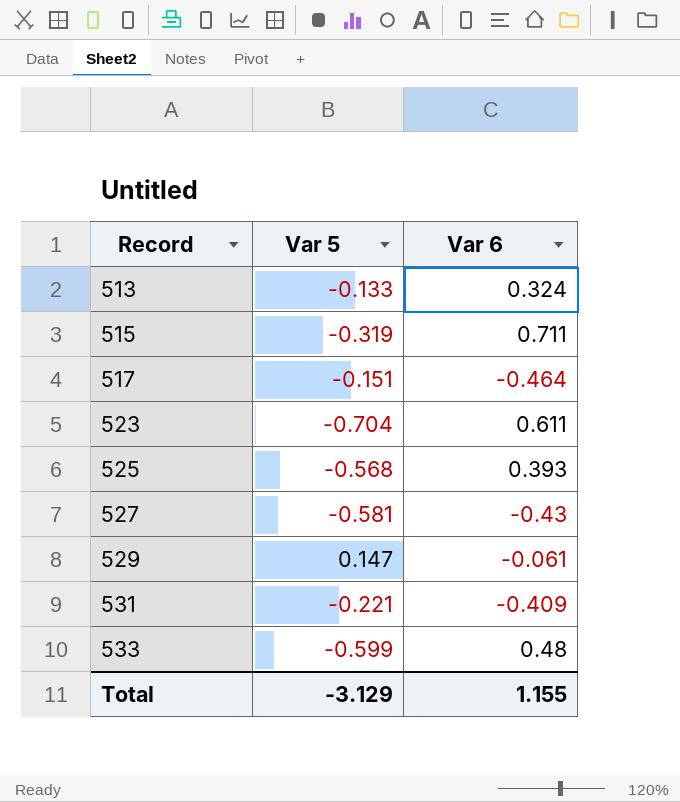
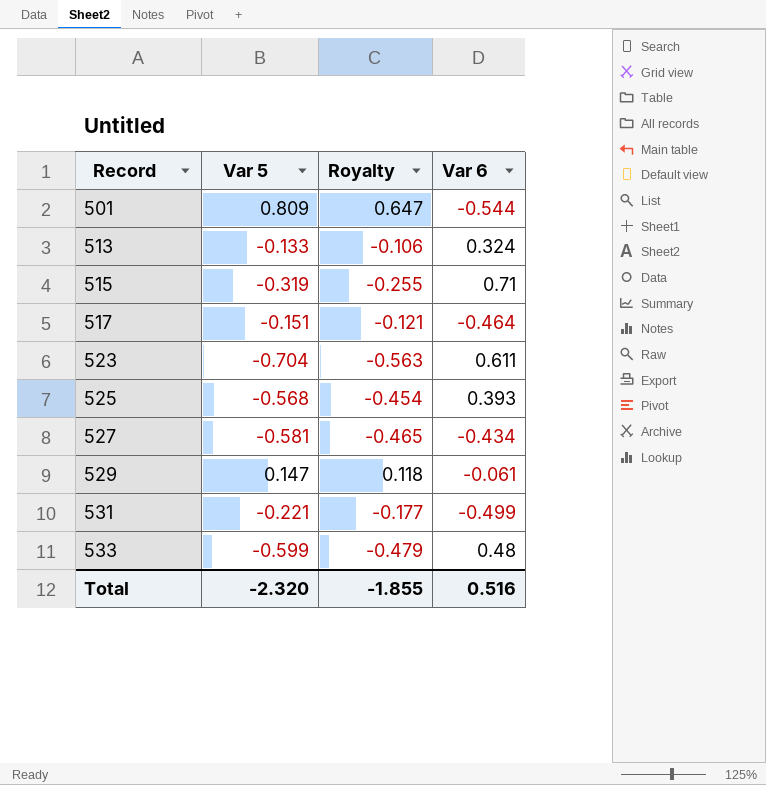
column Royalty | formula: none -> [Var 5] * 0.8
row 501: none -> 0.809 | 0.647 | -0.544
515 | Var 6: 0.711 -> 0.71
527 | Var 6: -0.43 -> -0.434
531 | Var 6: -0.409 -> -0.499
Total | Var 5: -3.129 -> -2.320
Total | Var 6: 1.155 -> 0.516

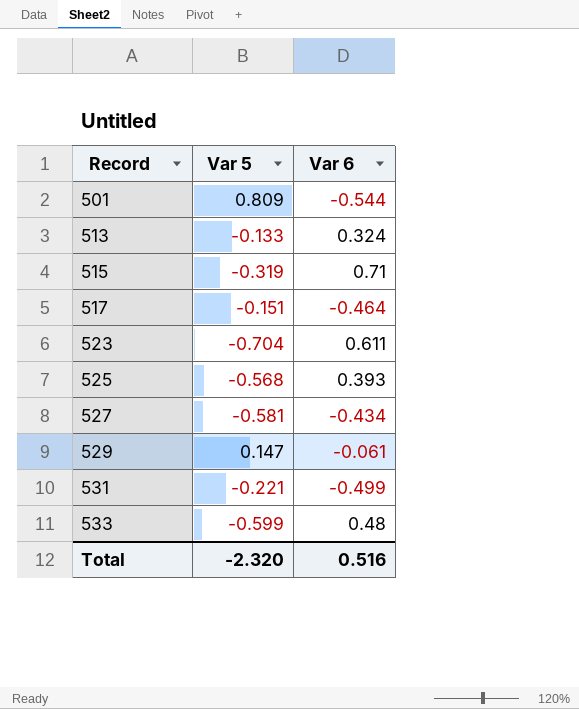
column Royalty | formula: [Var 5] * 0.8 -> none

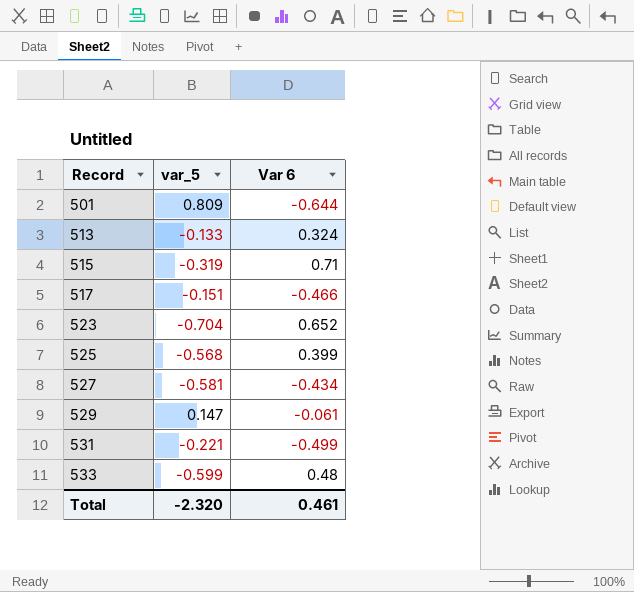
column name: Var 5 -> var_5
501 | Var 6: -0.544 -> -0.644
517 | Var 6: -0.464 -> -0.466
523 | Var 6: 0.611 -> 0.652
525 | Var 6: 0.393 -> 0.399
Total | Var 6: 0.516 -> 0.461

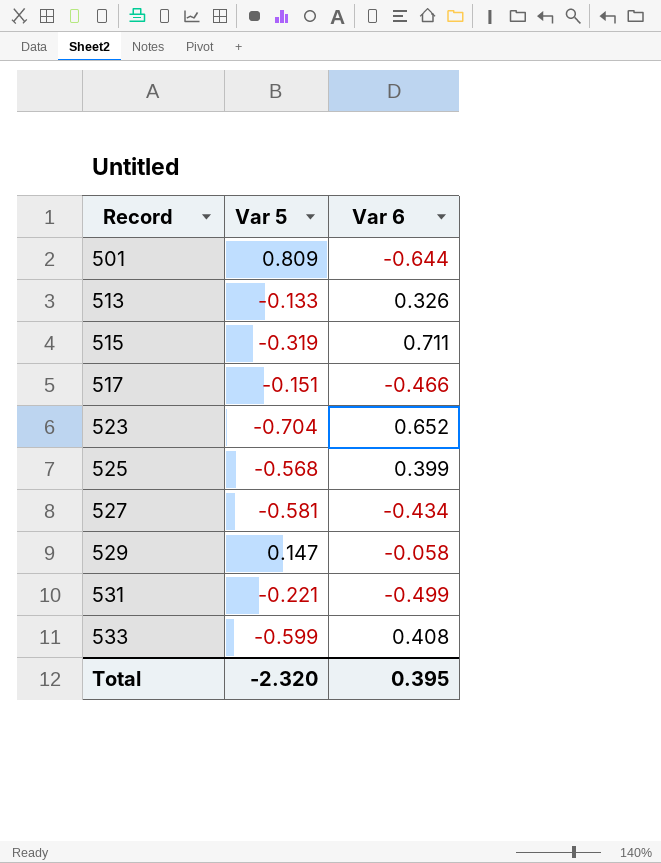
column name: var_5 -> Var 5
513 | Var 6: 0.324 -> 0.326
515 | Var 6: 0.71 -> 0.711
529 | Var 6: -0.061 -> -0.058
533 | Var 6: 0.48 -> 0.408
Total | Var 6: 0.461 -> 0.395

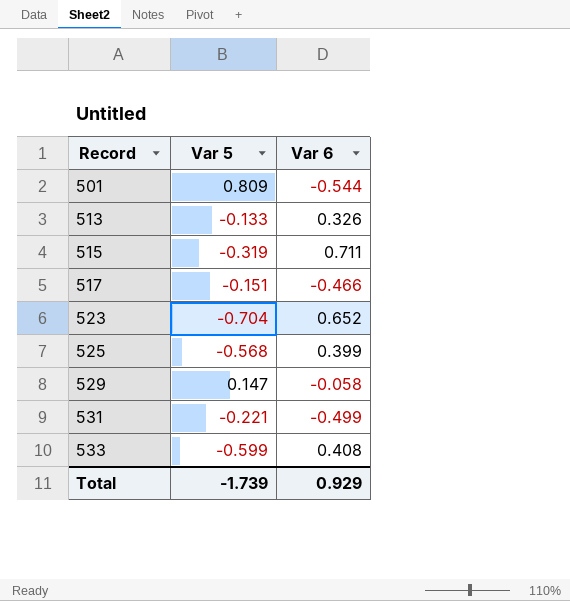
row 527: -0.581 | -0.434 -> none
501 | Var 6: -0.644 -> -0.544
Total | Var 5: -2.320 -> -1.739
Total | Var 6: 0.395 -> 0.929

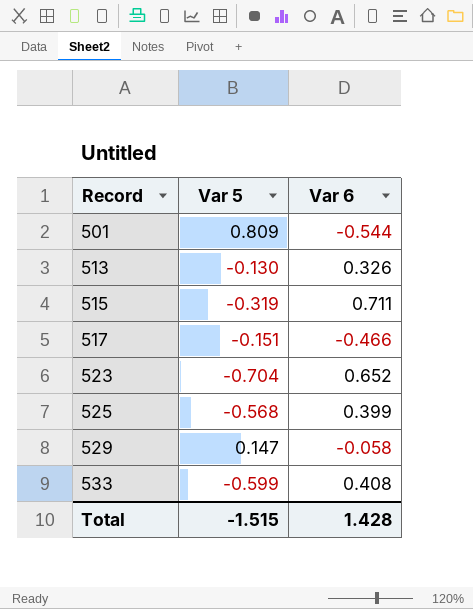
row 531: -0.221 | -0.499 -> none
513 | Var 5: -0.133 -> -0.130
Total | Var 5: -1.739 -> -1.515
Total | Var 6: 0.929 -> 1.428

